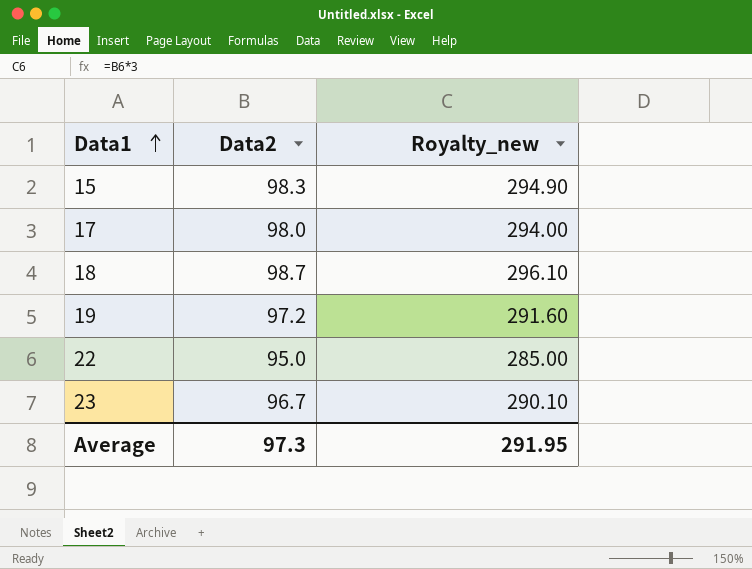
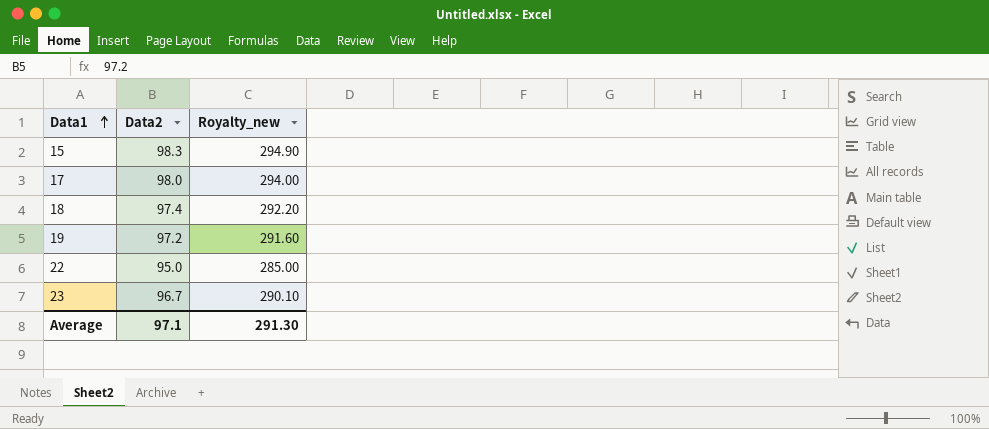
18 | Data2: 98.7 -> 97.4
18 | Royalty_new: 296.10 -> 292.20
Average | Data2: 97.3 -> 97.1
Average | Royalty_new: 291.95 -> 291.30

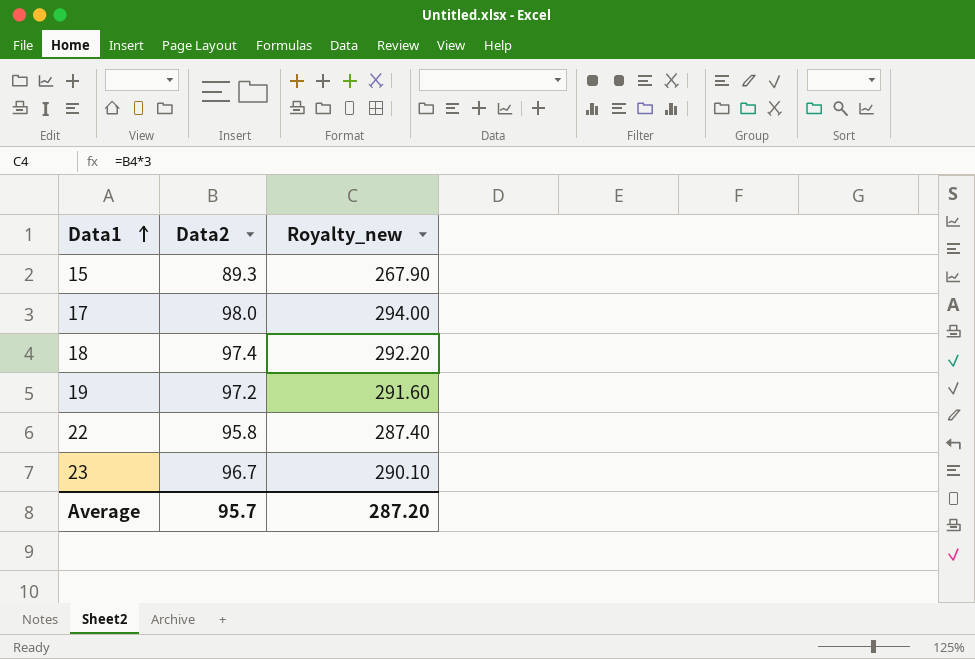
15 | Data2: 98.3 -> 89.3
15 | Royalty_new: 294.90 -> 267.90
22 | Data2: 95.0 -> 95.8
22 | Royalty_new: 285.00 -> 287.40
Average | Data2: 97.1 -> 95.7
Average | Royalty_new: 291.30 -> 287.20

